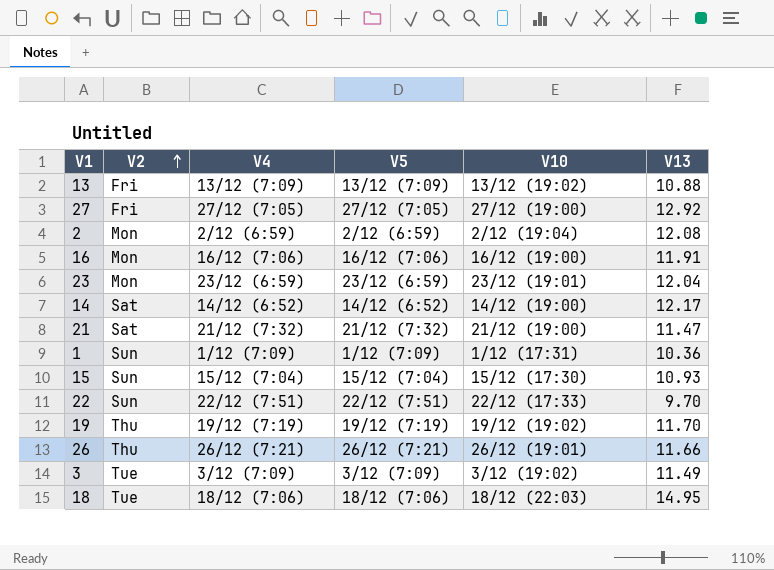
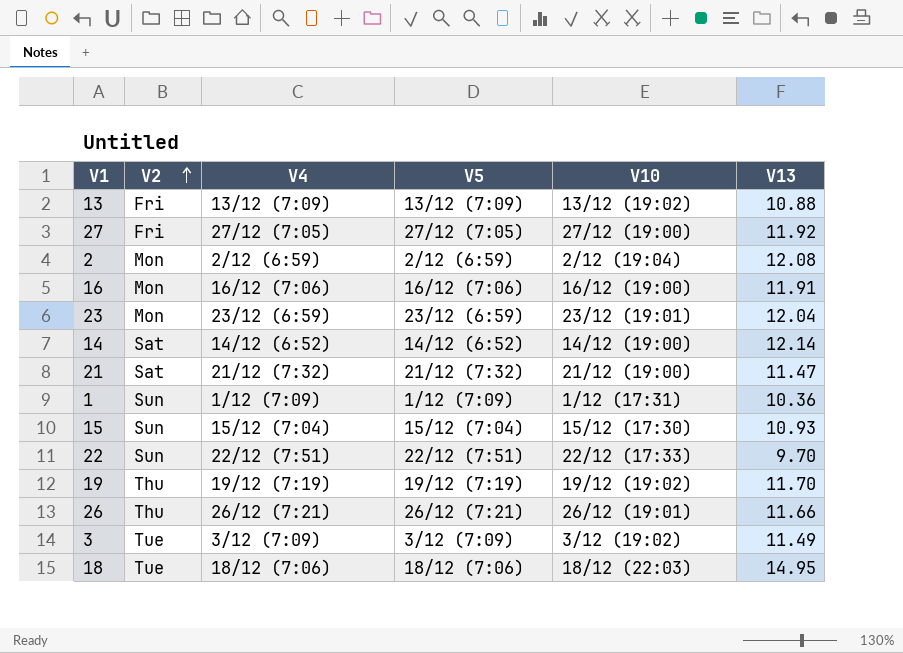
27 | V13: 12.92 -> 11.92
14 | V13: 12.17 -> 12.14

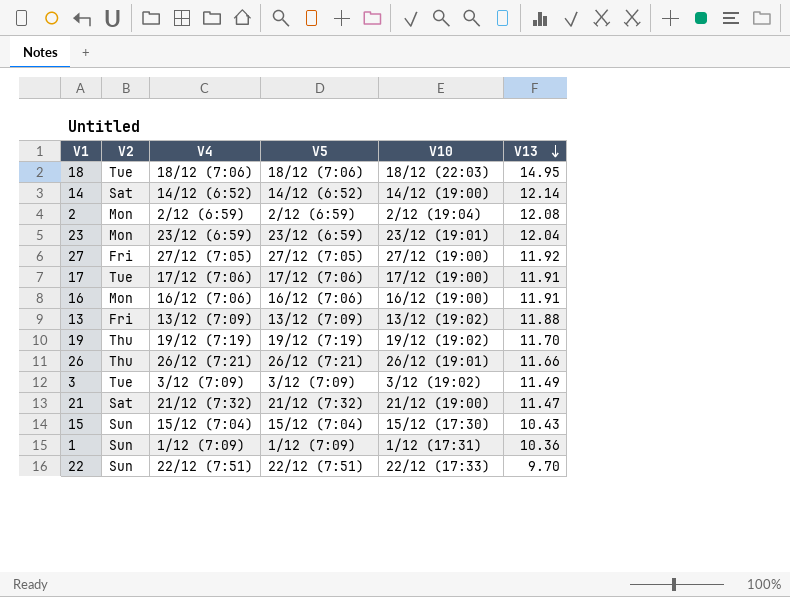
row order: V2 ascending -> V13 descending
row 17: none -> Tue | 17/12 (7:06) | 17/12 (7:06) | 17/12 (19:00) | 11.91
13 | V13: 10.88 -> 11.88
15 | V13: 10.93 -> 10.43

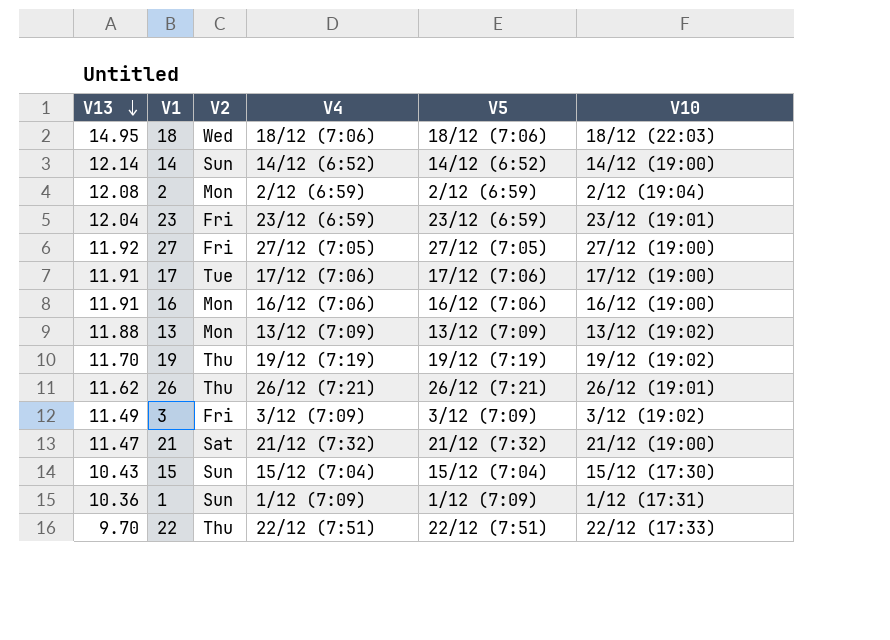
column V13 | position: 6 -> 1
18 | V2: Tue -> Wed
14 | V2: Sat -> Sun
23 | V2: Mon -> Fri
13 | V2: Fri -> Mon
26 | V13: 11.66 -> 11.62
3 | V2: Tue -> Fri
22 | V2: Sun -> Thu

